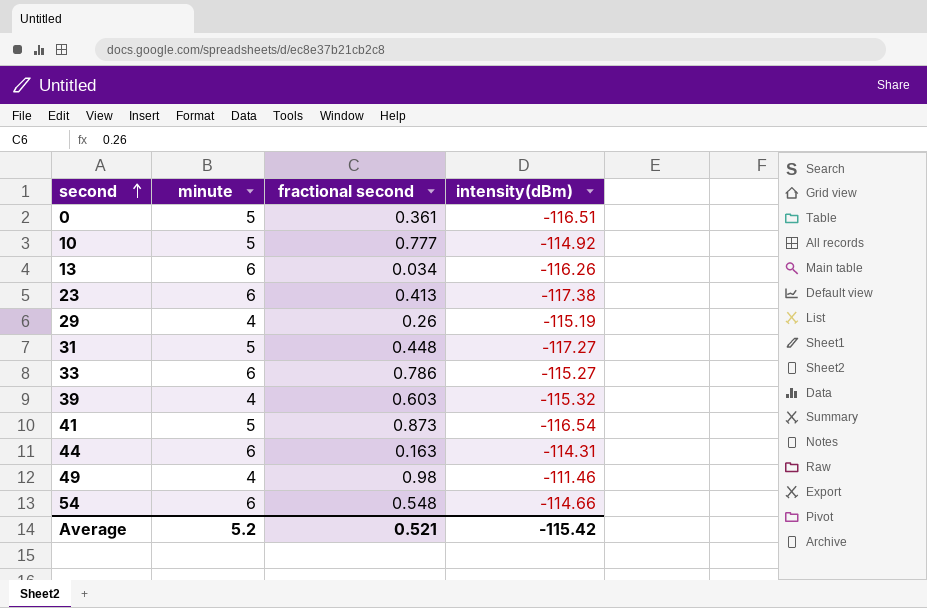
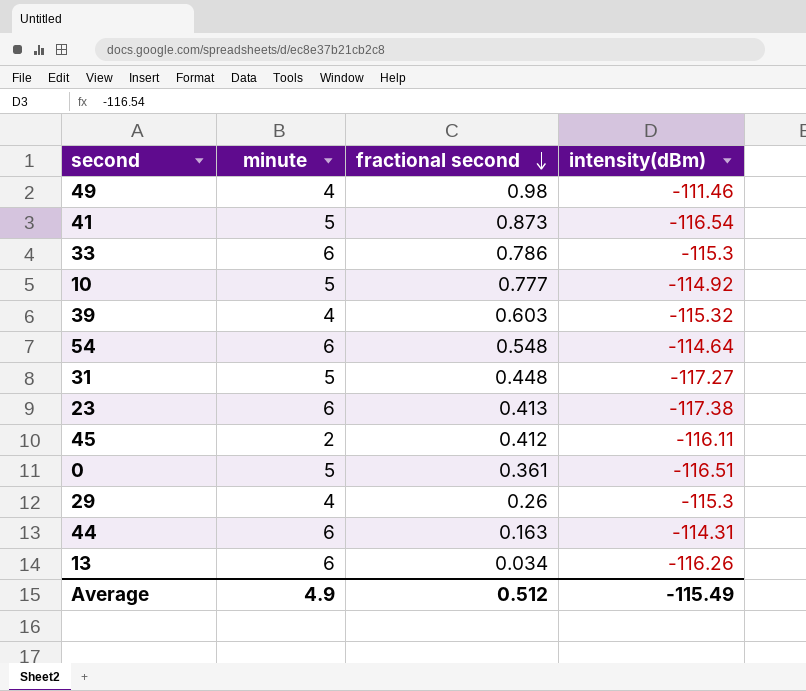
row order: second ascending -> fractional second descending
33 | intensity(dBm): -115.27 -> -115.3
54 | intensity(dBm): -114.66 -> -114.64
row 45: none -> 2 | 0.412 | -116.11
29 | intensity(dBm): -115.19 -> -115.3
Average | minute: 5.2 -> 4.9
Average | fractional second: 0.521 -> 0.512
Average | intensity(dBm): -115.42 -> -115.49

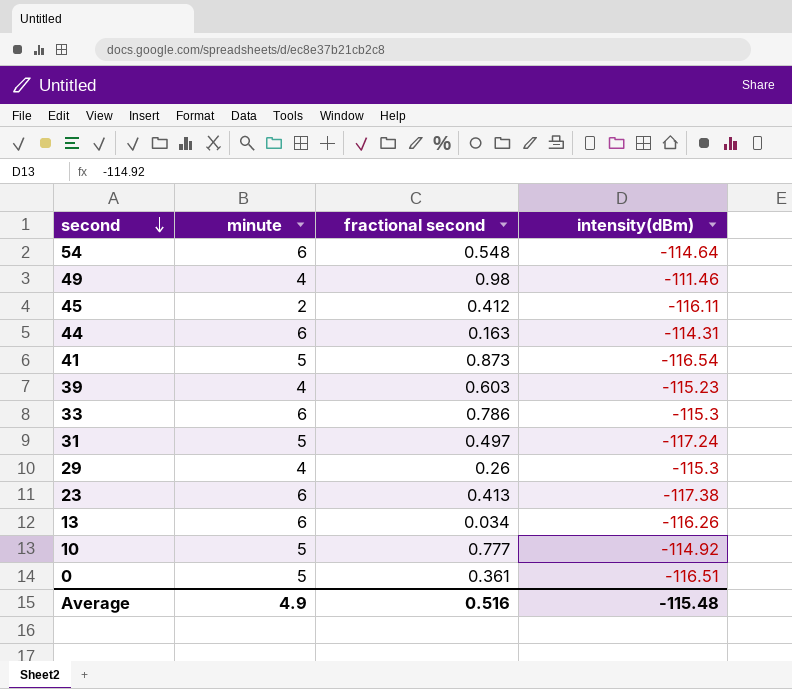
row order: fractional second descending -> second descending
39 | intensity(dBm): -115.32 -> -115.23
31 | fractional second: 0.448 -> 0.497
31 | intensity(dBm): -117.27 -> -117.24
Average | fractional second: 0.512 -> 0.516
Average | intensity(dBm): -115.49 -> -115.48

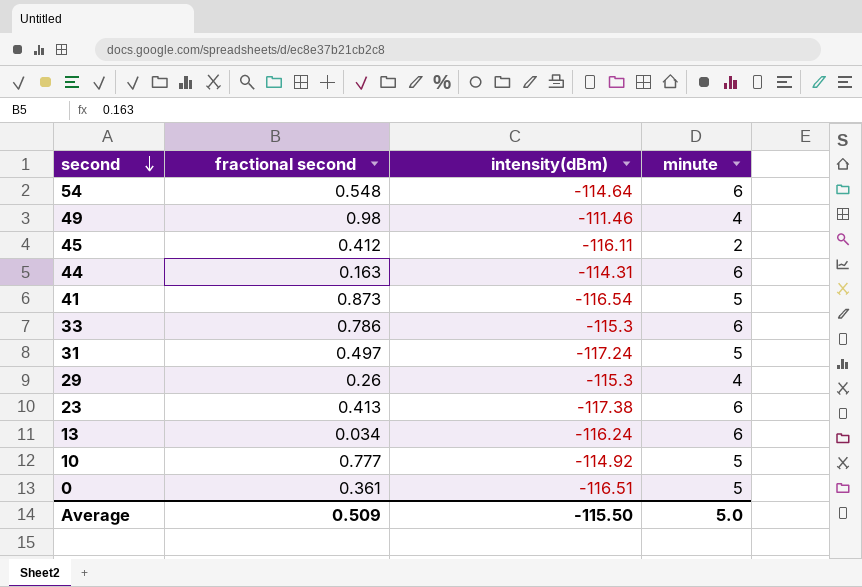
column minute | position: 2 -> 4
row 39: 4 | 0.603 | -115.23 -> none
13 | intensity(dBm): -116.26 -> -116.24
Average | fractional second: 0.516 -> 0.509
Average | intensity(dBm): -115.48 -> -115.50
Average | minute: 4.9 -> 5.0

